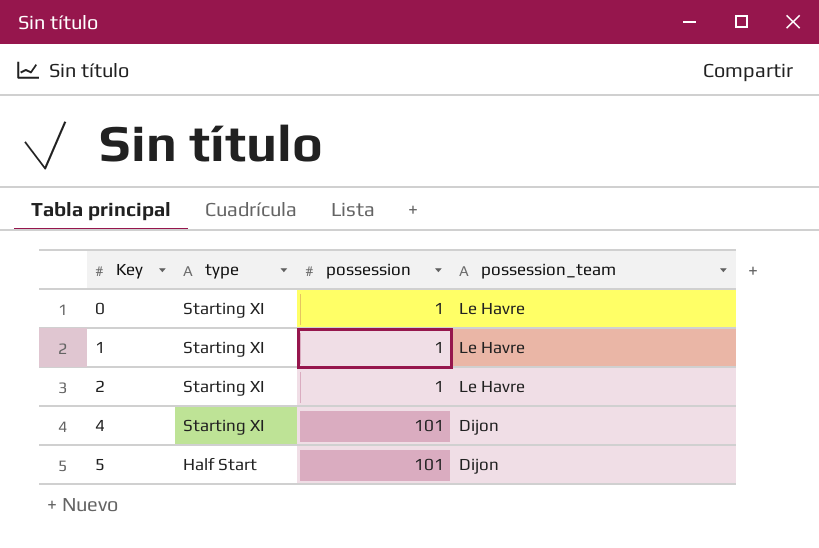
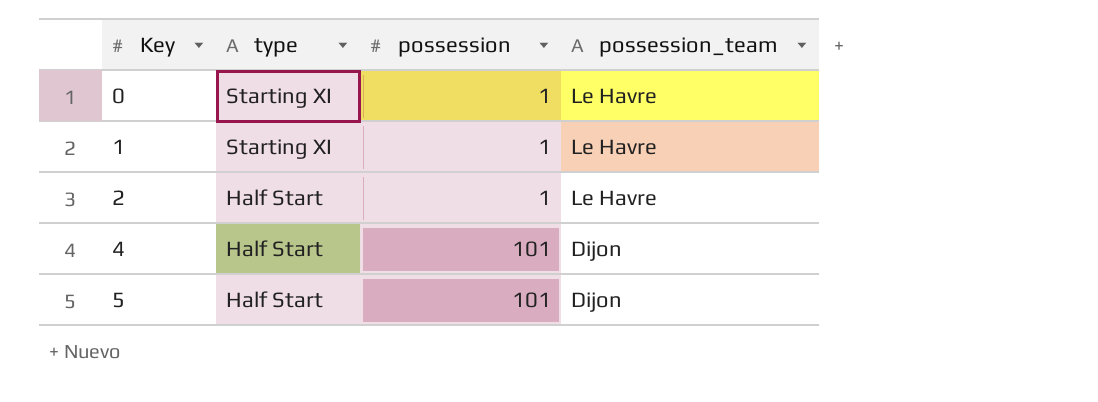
2 | type: Starting XI -> Half Start
4 | type: Starting XI -> Half Start

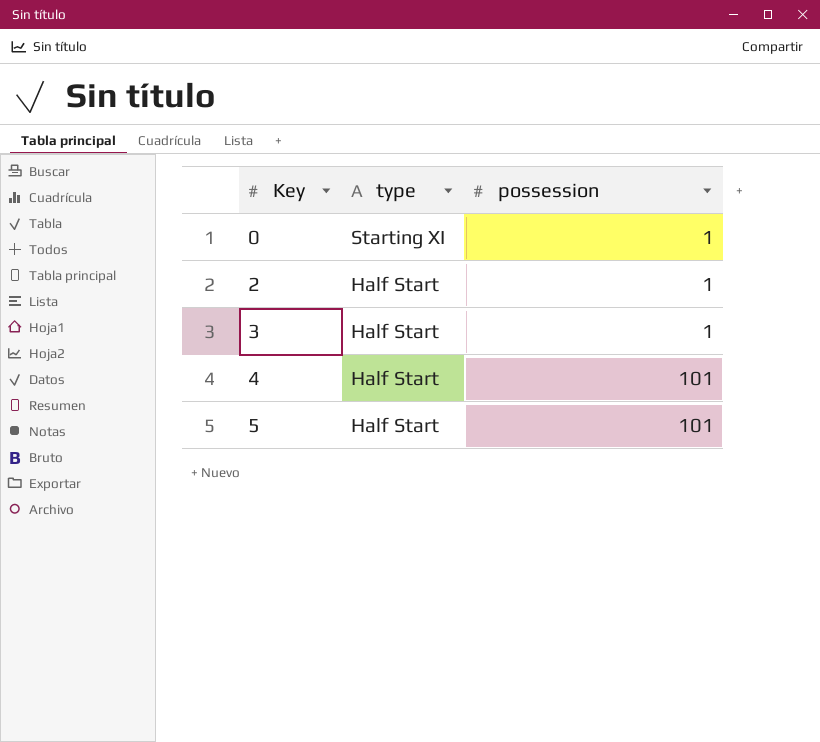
column possession_team | position: 4 -> none
row 1: Starting XI | 1 | Le Havre -> none
row 3: none -> Half Start | 1

